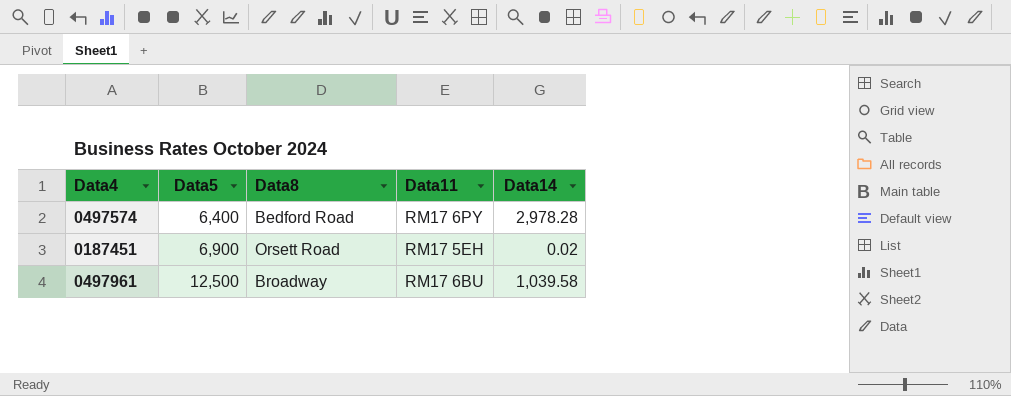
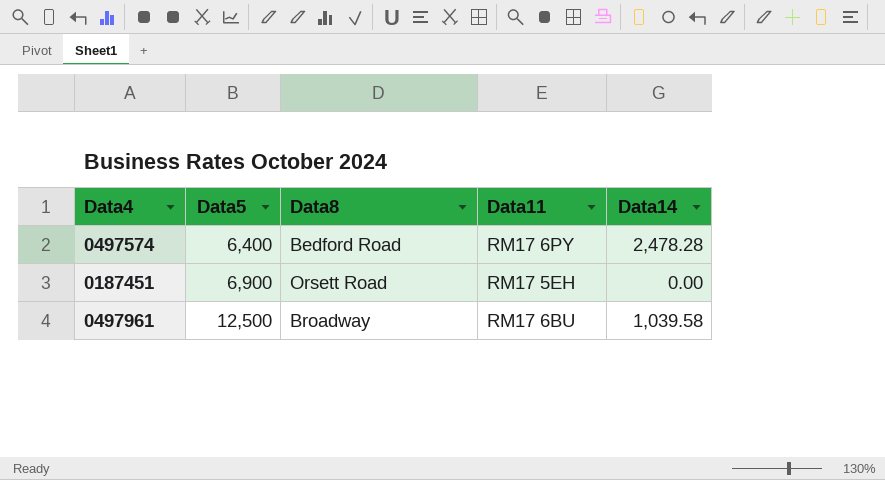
0497574 | Data14: 2,978.28 -> 2,478.28
0187451 | Data14: 0.02 -> 0.00

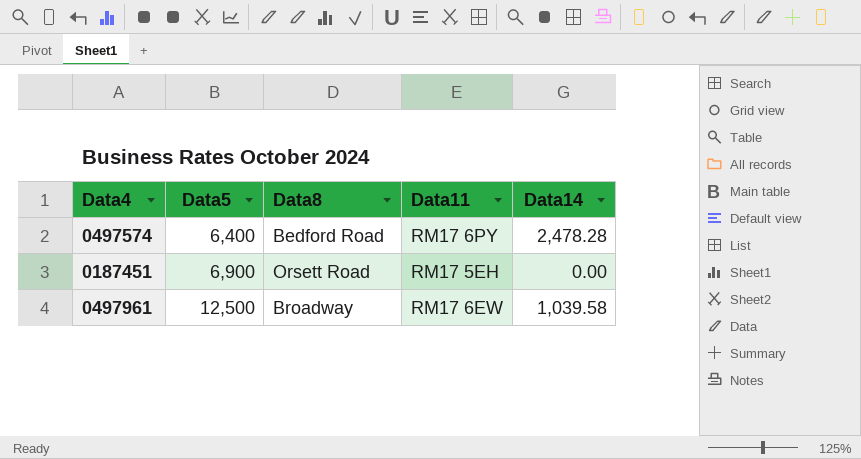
0497961 | Data11: RM17 6BU -> RM17 6EW

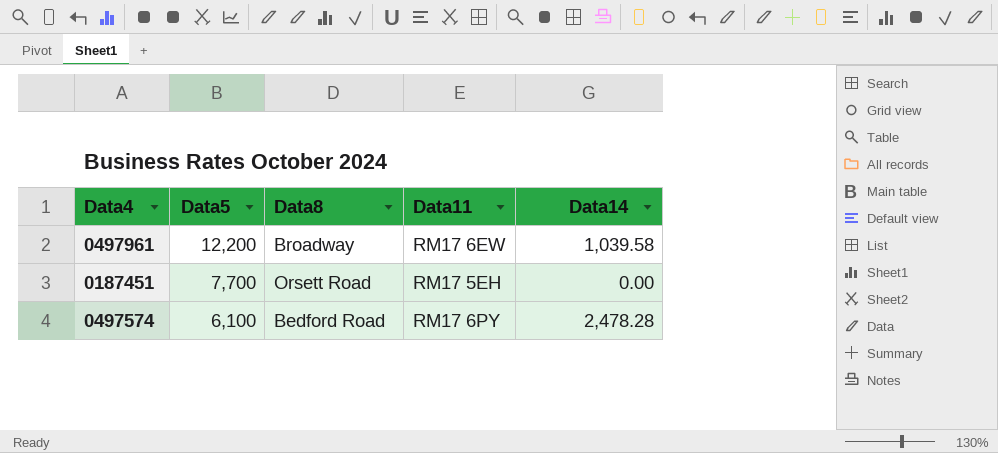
row order: Data5 ascending -> Data5 descending
0497961 | Data5: 12,500 -> 12,200
0187451 | Data5: 6,900 -> 7,700
0497574 | Data5: 6,400 -> 6,100

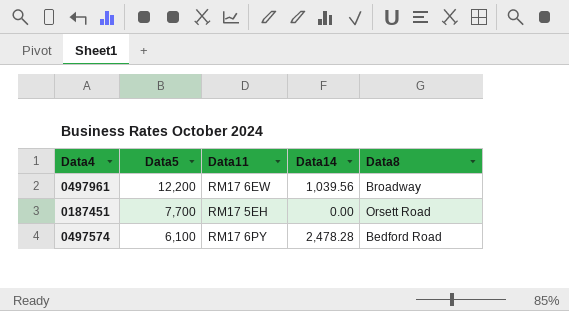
column Data8 | position: 3 -> 5
0497961 | Data14: 1,039.58 -> 1,039.56

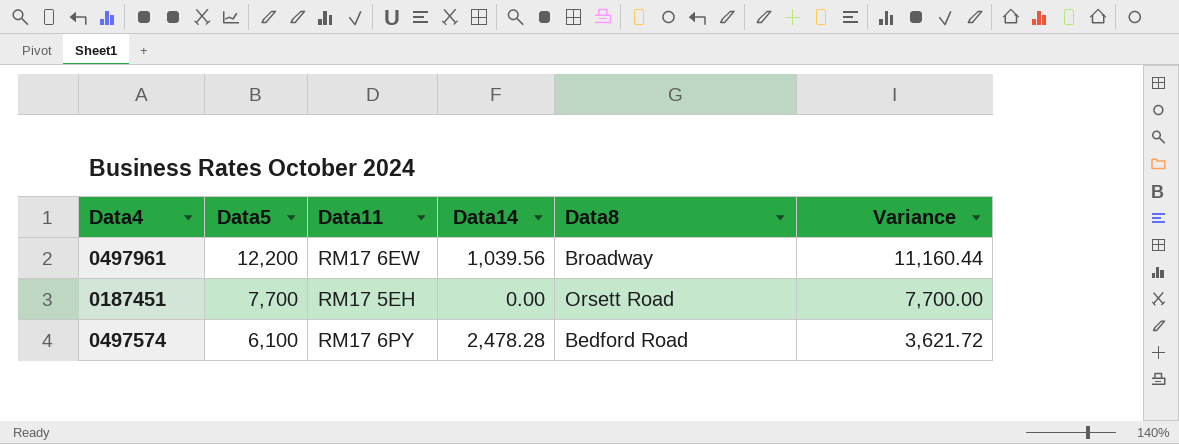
column Variance | formula: none -> [Data5] - [Data14]

